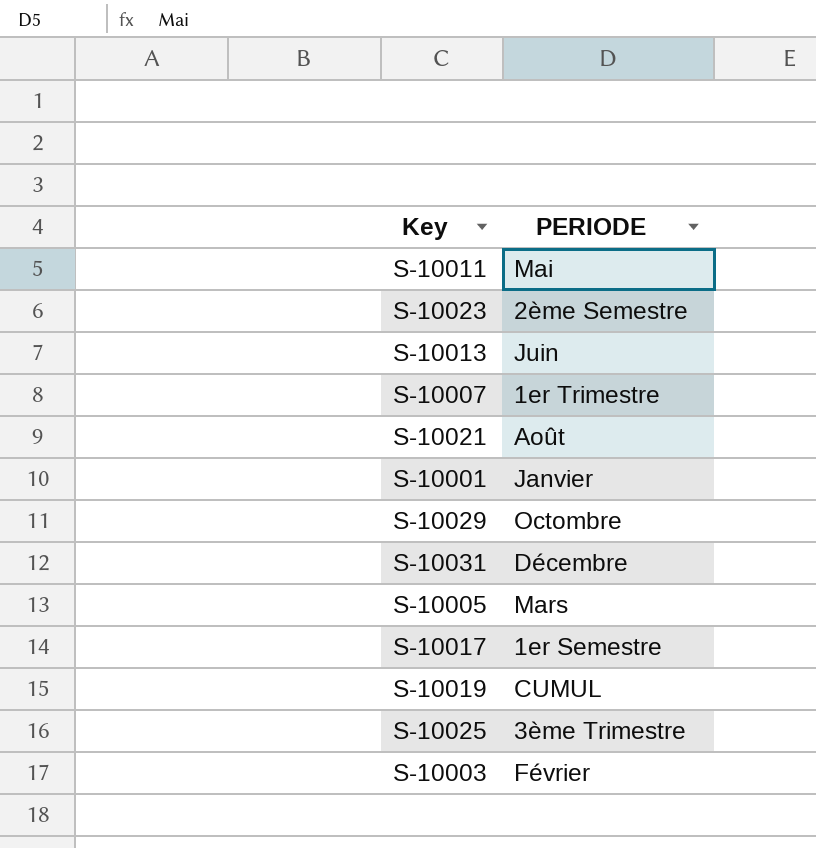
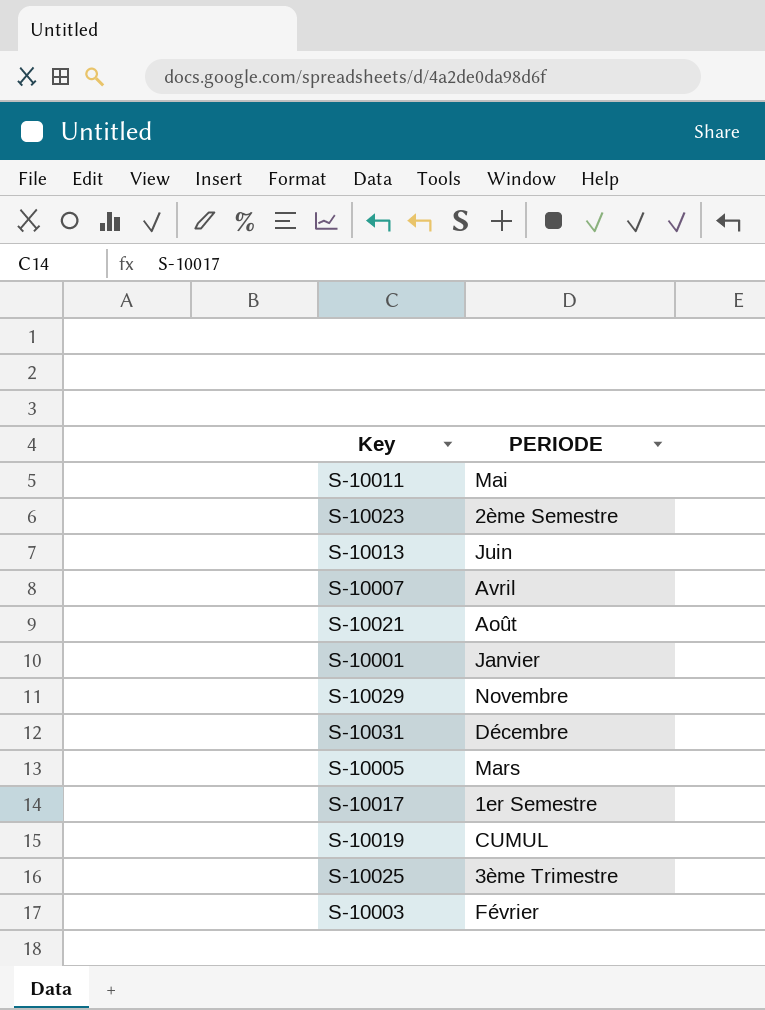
S-10007 | PERIODE: 1er Trimestre -> Avril
S-10029 | PERIODE: Octombre -> Novembre

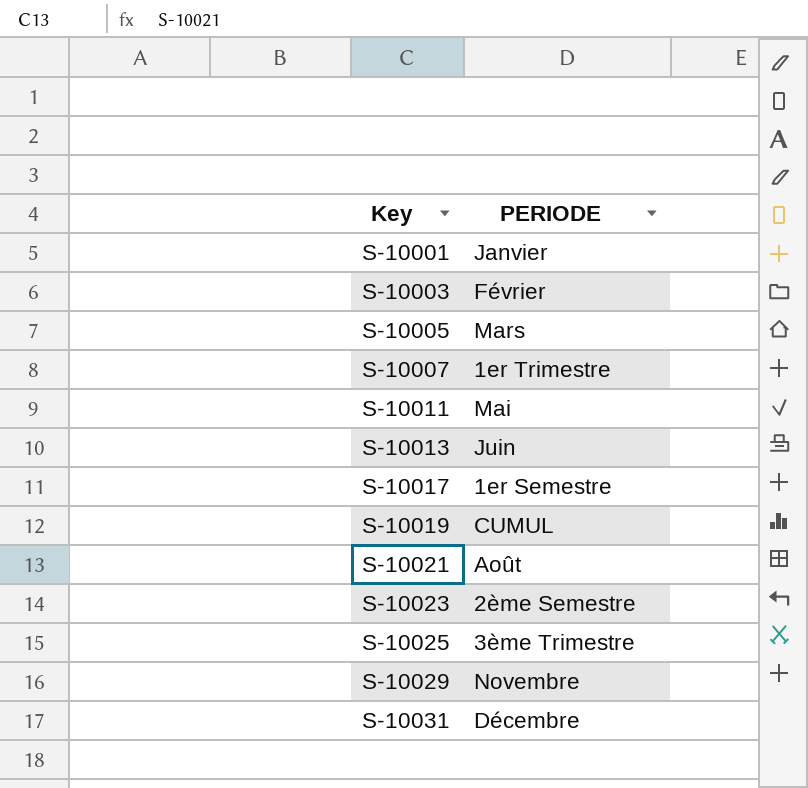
row order: none -> Key ascending
S-10007 | PERIODE: Avril -> 1er Trimestre

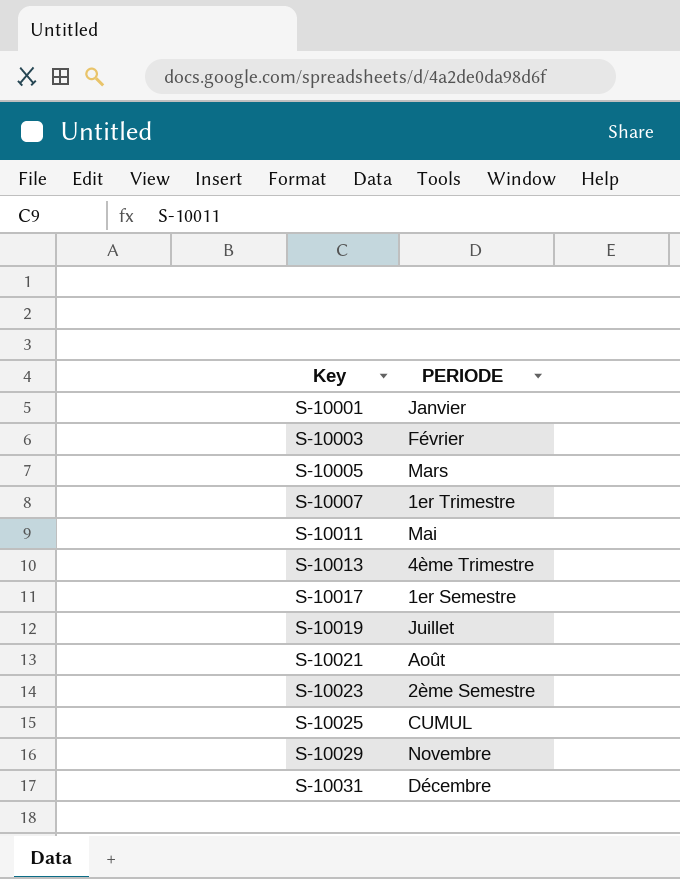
S-10013 | PERIODE: Juin -> 4ème Trimestre
S-10019 | PERIODE: CUMUL -> Juillet
S-10025 | PERIODE: 3ème Trimestre -> CUMUL

